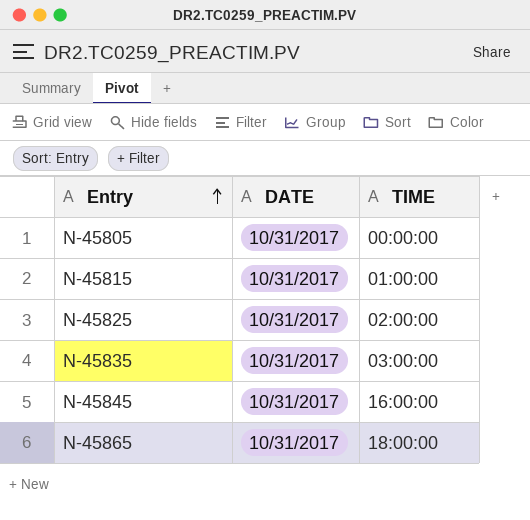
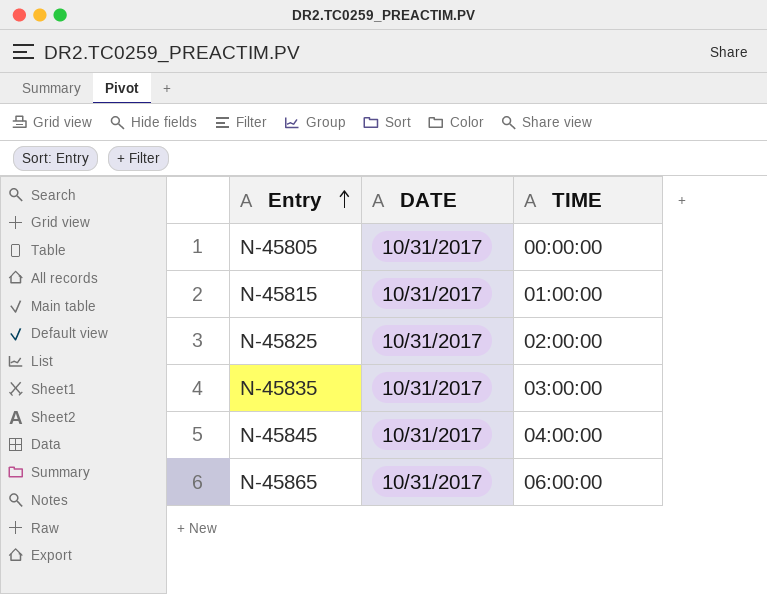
N-45845 | TIME: 16:00:00 -> 04:00:00
N-45865 | TIME: 18:00:00 -> 06:00:00

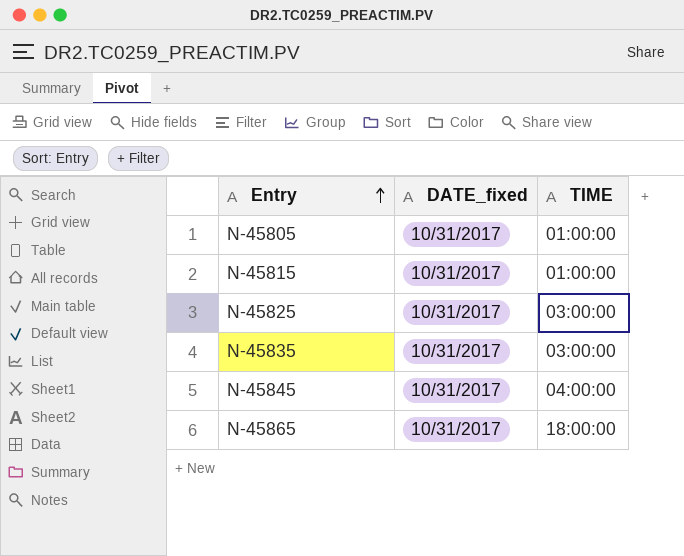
column name: DATE -> DATE_fixed
N-45805 | TIME: 00:00:00 -> 01:00:00
N-45825 | TIME: 02:00:00 -> 03:00:00
N-45865 | TIME: 06:00:00 -> 18:00:00

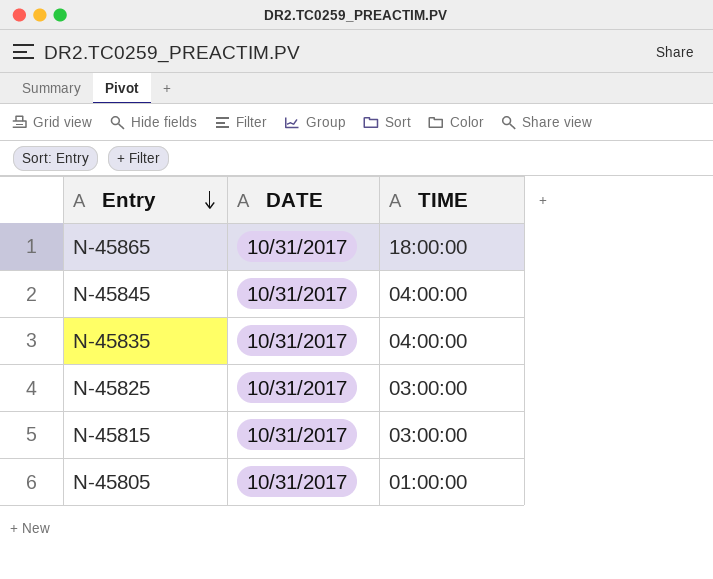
row order: Entry ascending -> Entry descending
column name: DATE_fixed -> DATE
N-45835 | TIME: 03:00:00 -> 04:00:00
N-45815 | TIME: 01:00:00 -> 03:00:00

